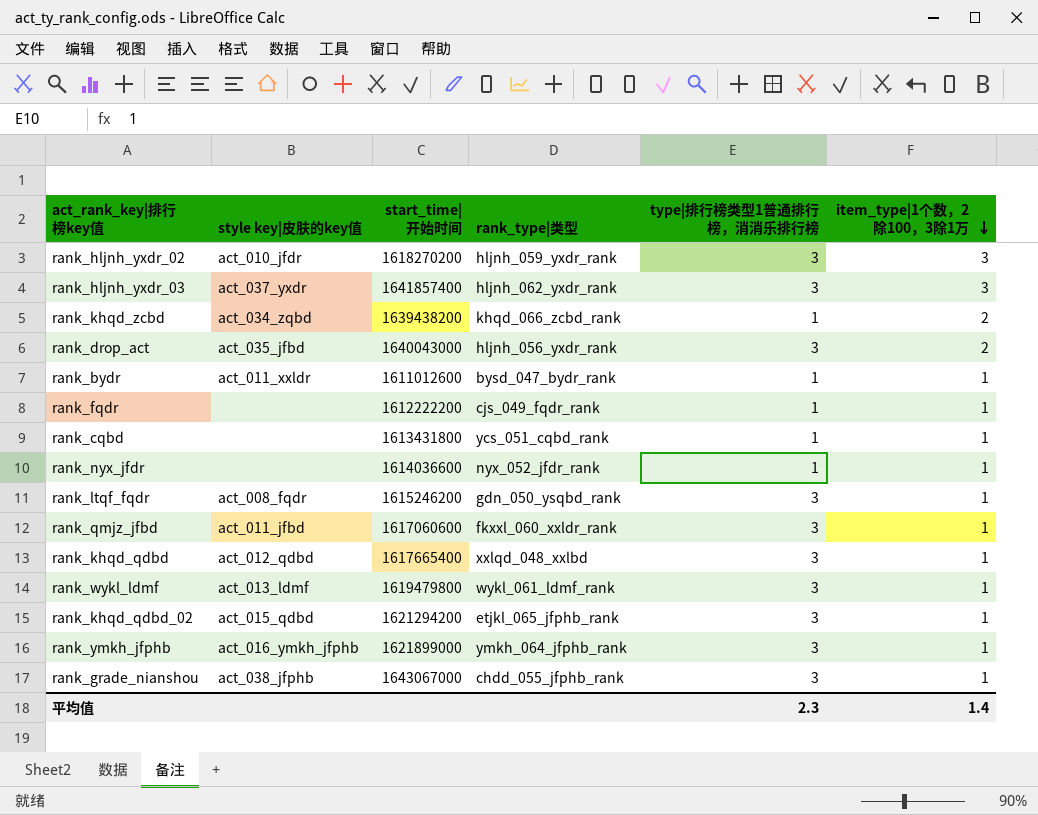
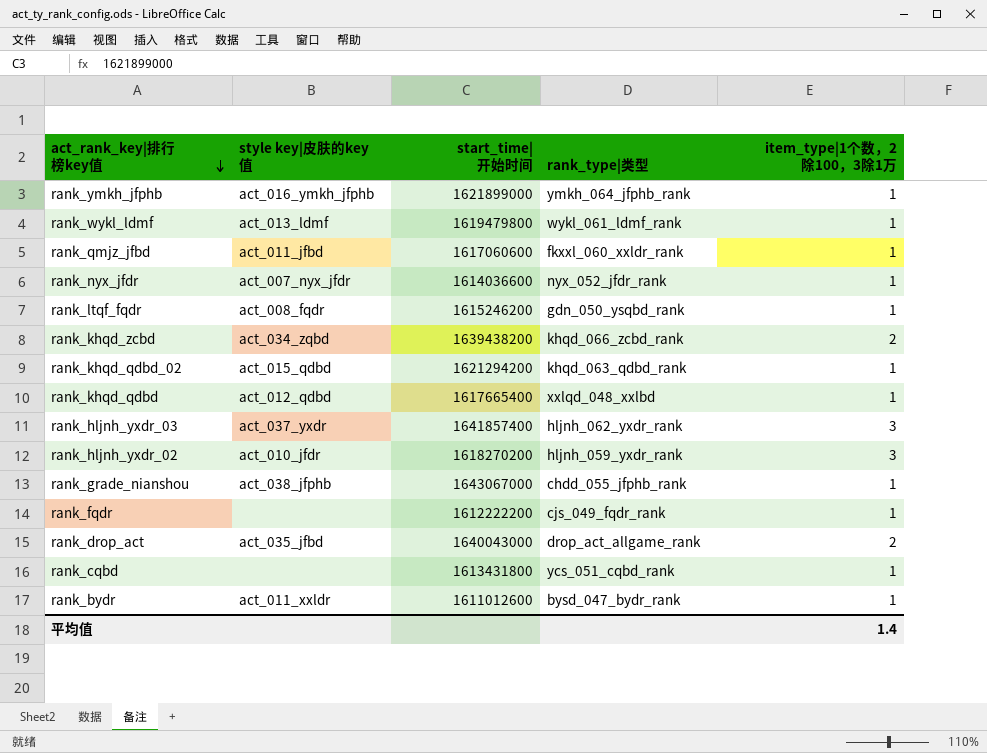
row order: item_type|1个数，2除100，3除1万 descending -> act_rank_key|排行榜key值 descending
column type|排行榜类型1普通排行榜，消消乐排行榜 | position: 5 -> none
rank_nyx_jfdr | style key|皮肤的key值: none -> act_007_nyx_jfdr
rank_khqd_qdbd_02 | rank_type|类型: etjkl_065_jfphb_rank -> khqd_063_qdbd_rank
rank_drop_act | rank_type|类型: hljnh_056_yxdr_rank -> drop_act_allgame_rank

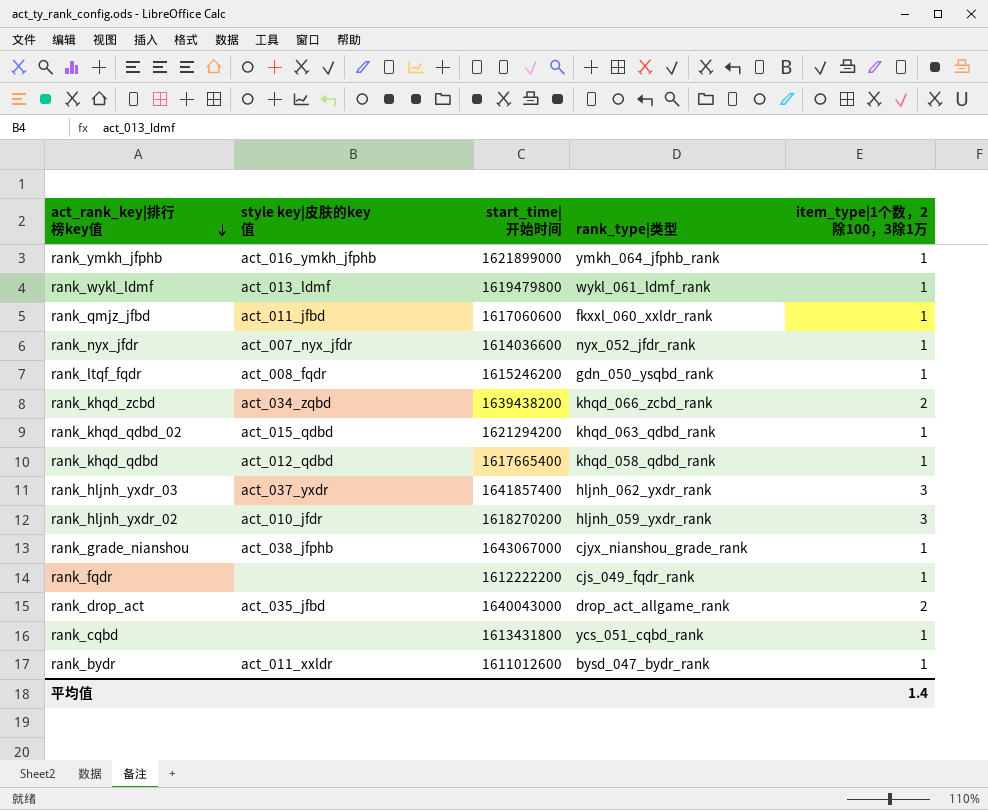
rank_khqd_qdbd | rank_type|类型: xxlqd_048_xxlbd -> khqd_058_qdbd_rank
rank_grade_nianshou | rank_type|类型: chdd_055_jfphb_rank -> cjyx_nianshou_grade_rank

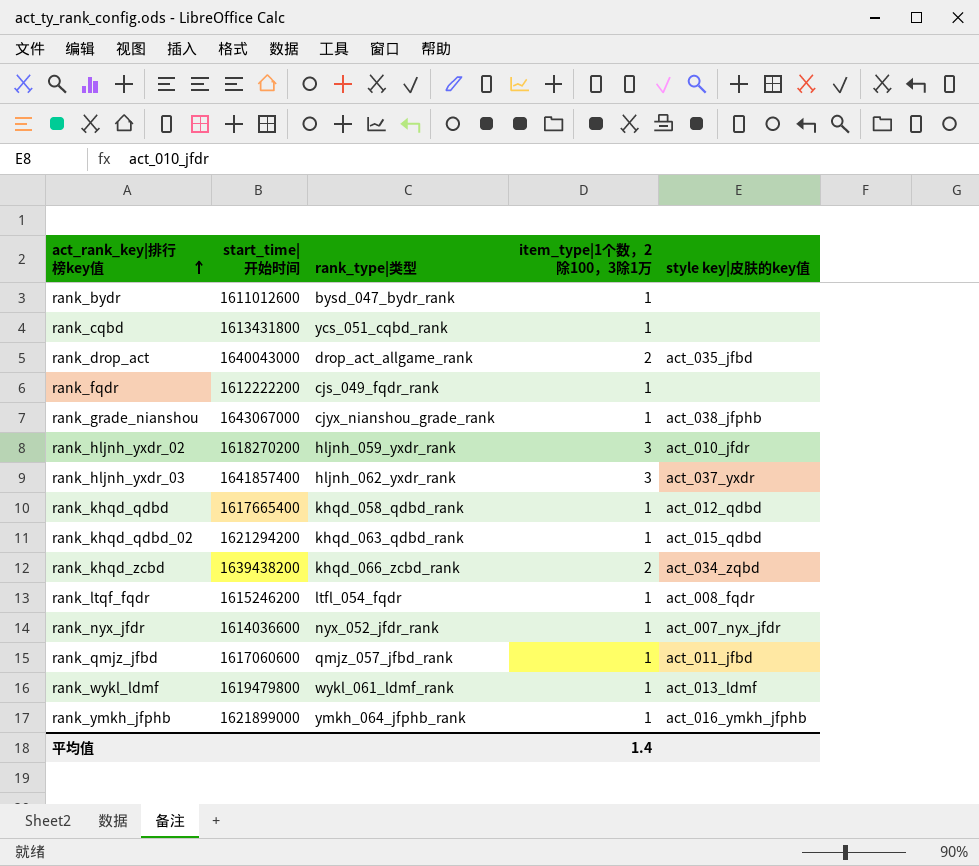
row order: act_rank_key|排行榜key值 descending -> act_rank_key|排行榜key值 ascending
column style key|皮肤的key值 | position: 2 -> 5
rank_bydr | style key|皮肤的key值: act_011_xxldr -> none
rank_ltqf_fqdr | rank_type|类型: gdn_050_ysqbd_rank -> ltfl_054_fqdr
rank_qmjz_jfbd | rank_type|类型: fkxxl_060_xxldr_rank -> qmjz_057_jfbd_rank

